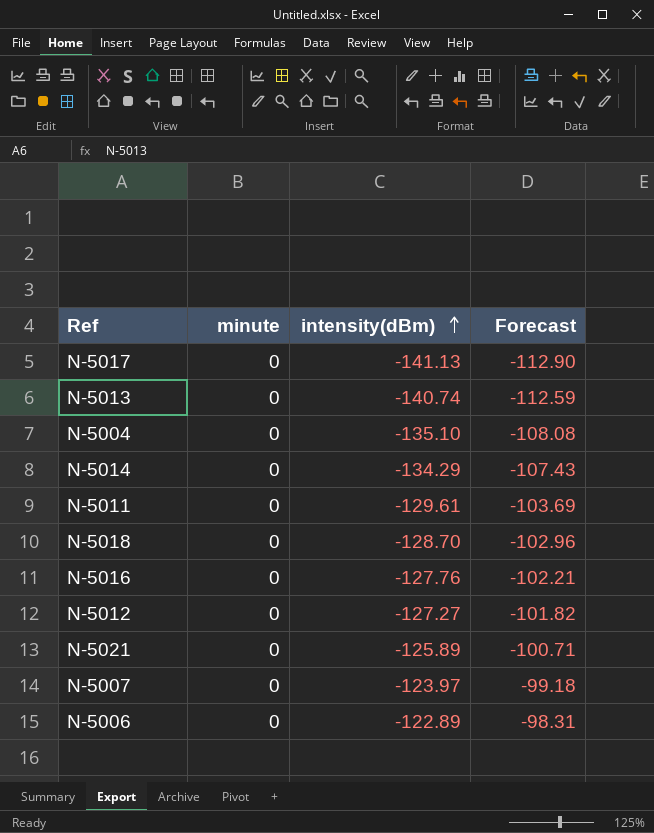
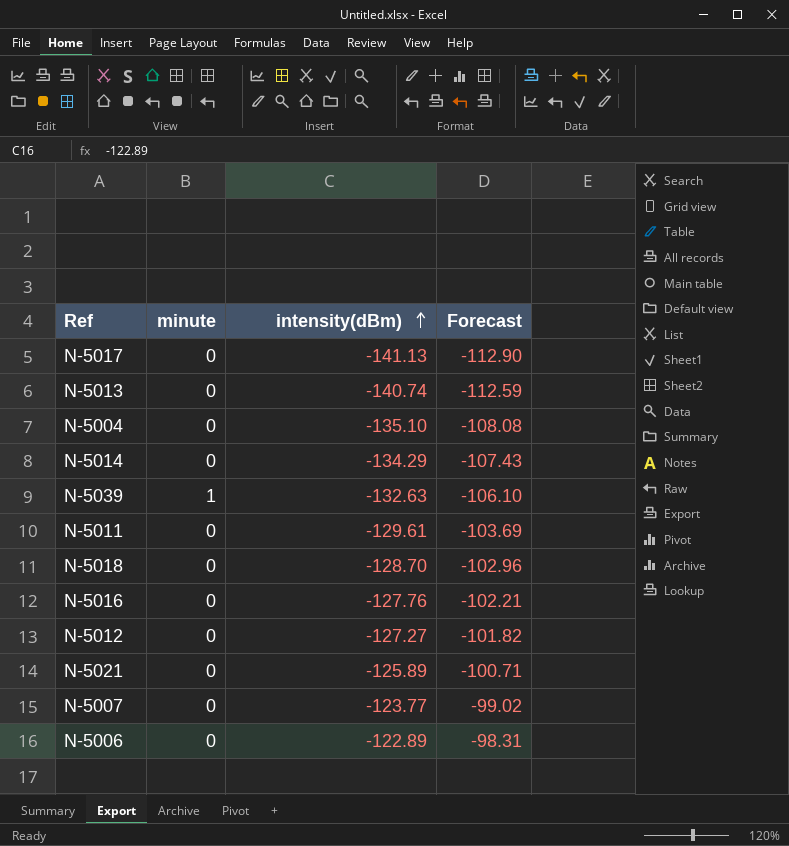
row N-5039: none -> 1 | -132.63 | -106.10
N-5007 | intensity(dBm): -123.97 -> -123.77
N-5007 | Forecast: -99.18 -> -99.02

